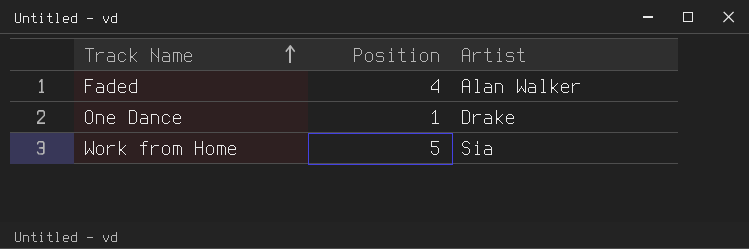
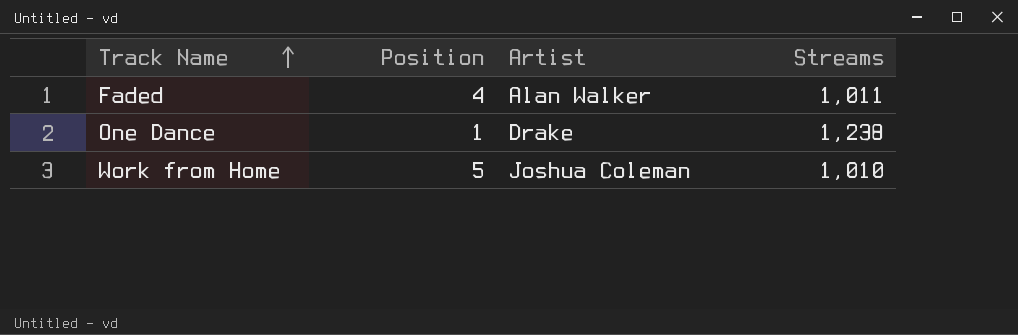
column Streams | position: none -> 4
Work from Home | Artist: Sia -> Joshua Coleman

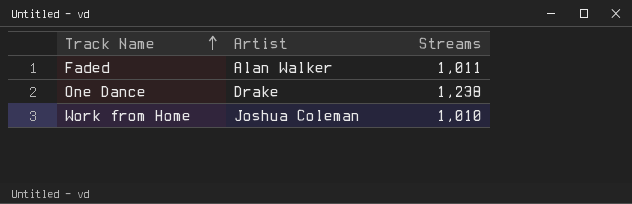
column Position | position: 2 -> none

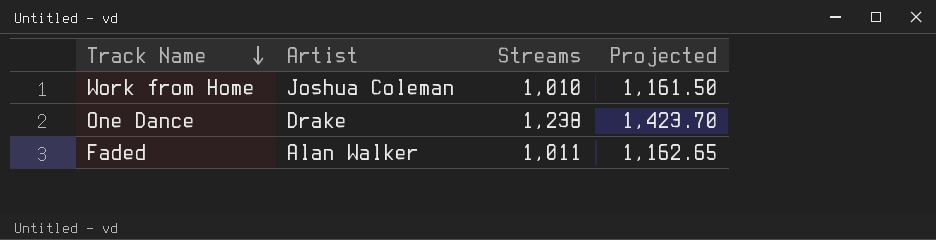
row order: Track Name ascending -> Track Name descending
column Projected | formula: none -> [Streams] * 1.15

